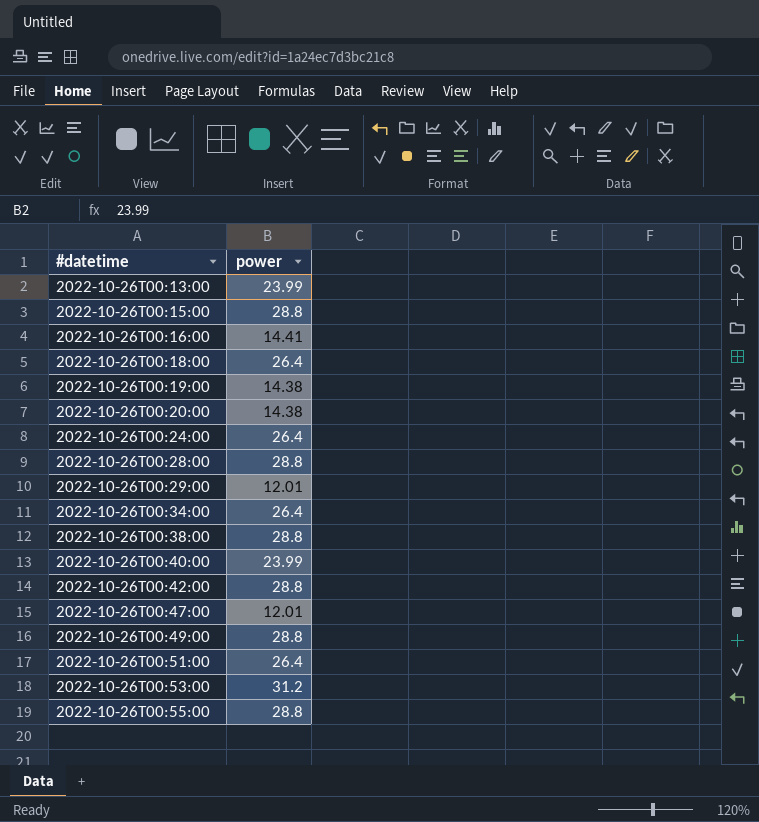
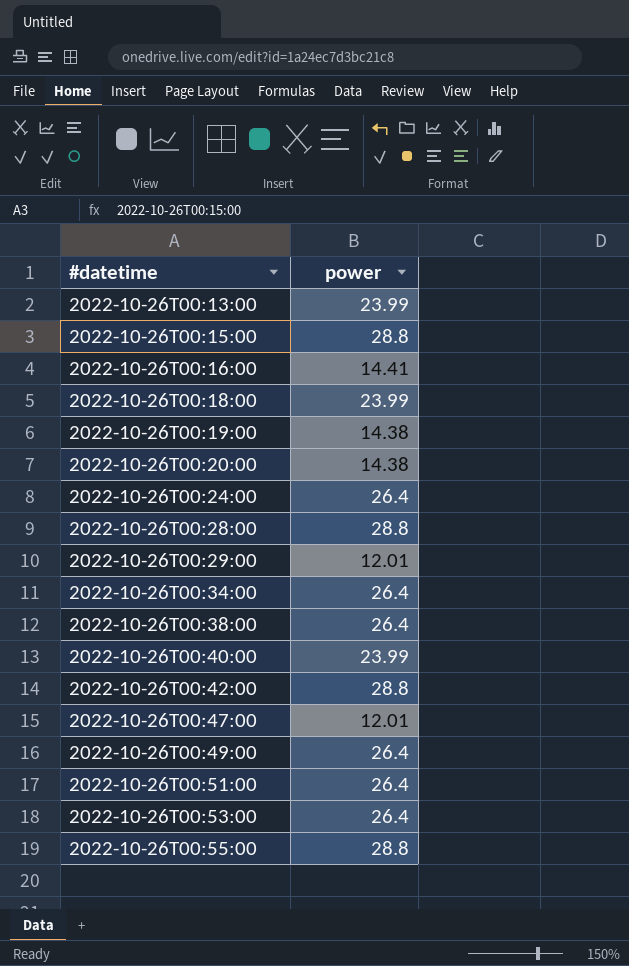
2022-10-26T00:18:00 | power: 26.4 -> 23.99
2022-10-26T00:38:00 | power: 28.8 -> 26.4
2022-10-26T00:49:00 | power: 28.8 -> 26.4
2022-10-26T00:53:00 | power: 31.2 -> 26.4

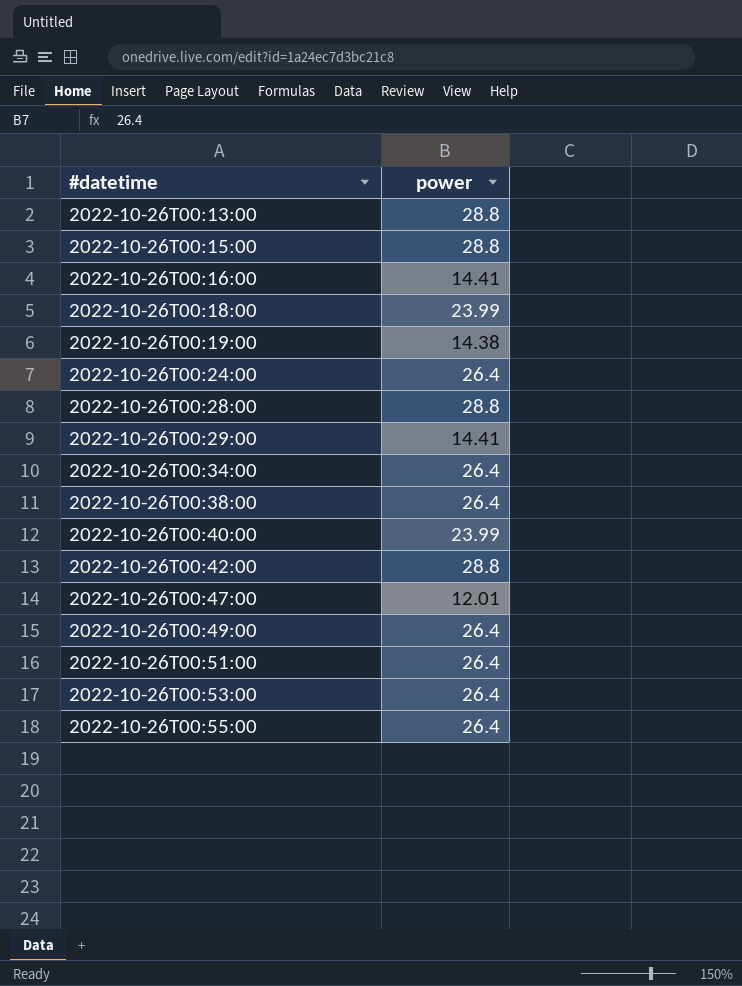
row 2022-10-26T00:20:00: 14.38 -> none
2022-10-26T00:13:00 | power: 23.99 -> 28.8
2022-10-26T00:29:00 | power: 12.01 -> 14.41
2022-10-26T00:55:00 | power: 28.8 -> 26.4

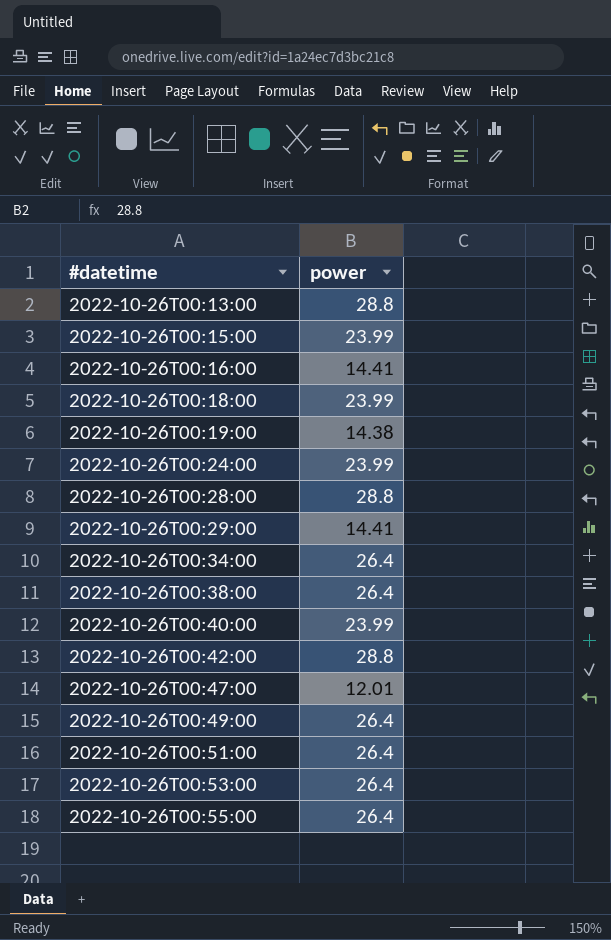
2022-10-26T00:15:00 | power: 28.8 -> 23.99
2022-10-26T00:24:00 | power: 26.4 -> 23.99

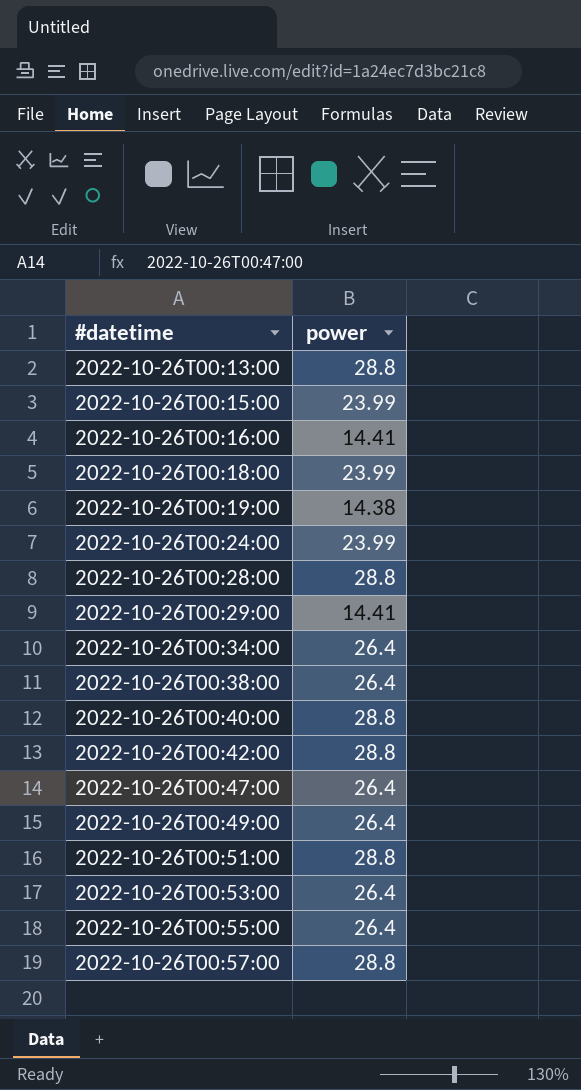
2022-10-26T00:40:00 | power: 23.99 -> 28.8
2022-10-26T00:47:00 | power: 12.01 -> 26.4
2022-10-26T00:51:00 | power: 26.4 -> 28.8
row 2022-10-26T00:57:00: none -> 28.8

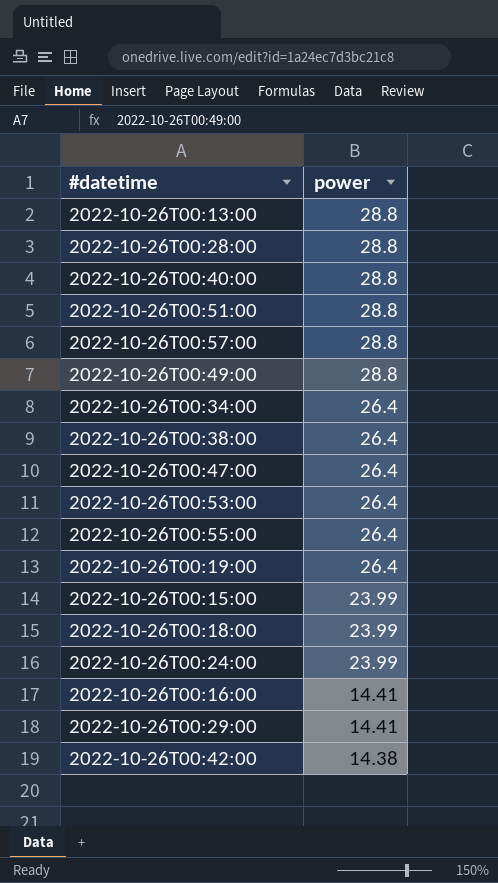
row order: #datetime ascending -> power descending
2022-10-26T00:49:00 | power: 26.4 -> 28.8
2022-10-26T00:19:00 | power: 14.38 -> 26.4
2022-10-26T00:42:00 | power: 28.8 -> 14.38

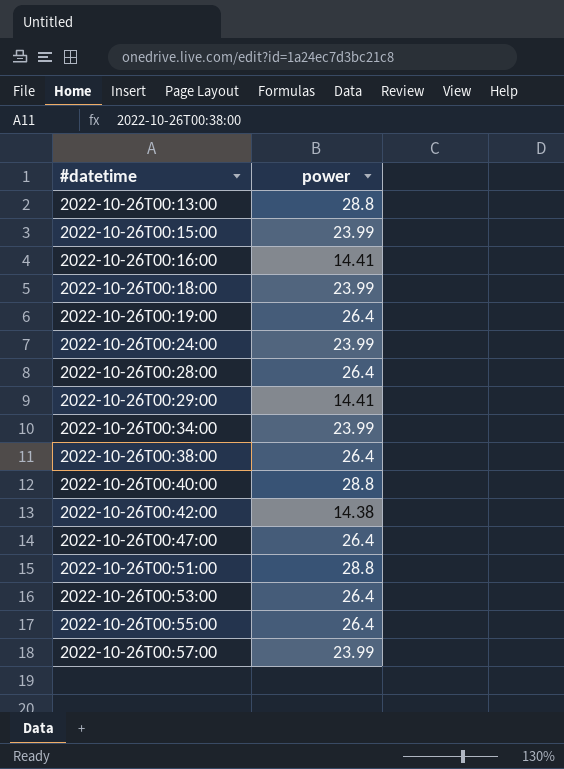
row order: power descending -> #datetime ascending
row 2022-10-26T00:49:00: 28.8 -> none
2022-10-26T00:28:00 | power: 28.8 -> 26.4
2022-10-26T00:34:00 | power: 26.4 -> 23.99
2022-10-26T00:57:00 | power: 28.8 -> 23.99

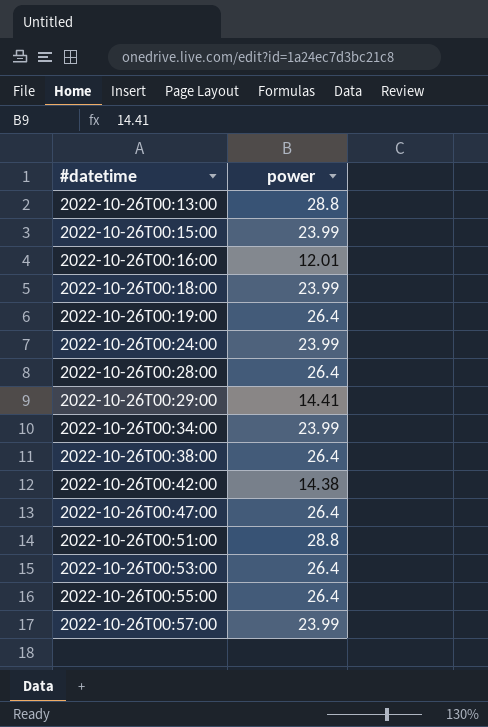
row 2022-10-26T00:40:00: 28.8 -> none
2022-10-26T00:16:00 | power: 14.41 -> 12.01

